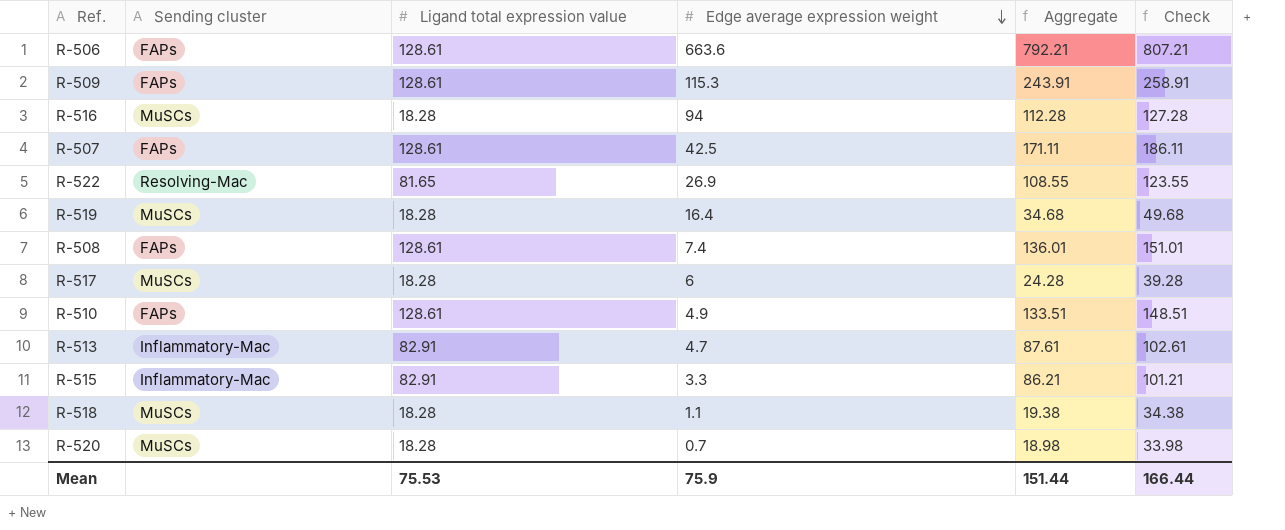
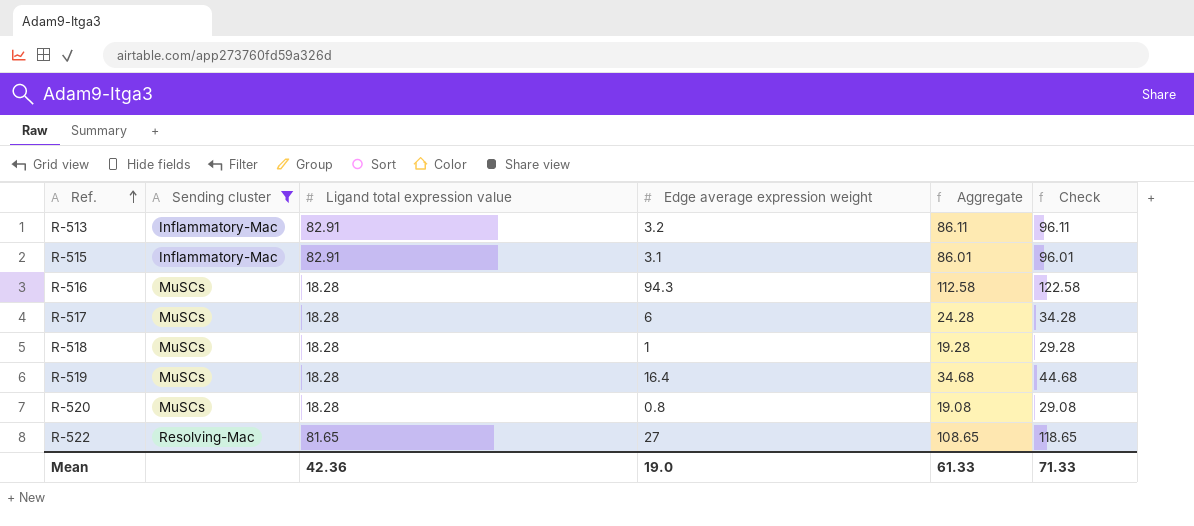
filter: none -> Sending cluster != FAPs
row order: Edge average expression weight descending -> Ref. ascending
column Check | formula: [Aggregate] + 15 -> [Aggregate] + 10
R-513 | Edge average expression weight: 4.7 -> 3.2
R-513 | Aggregate: 87.61 -> 86.11
R-515 | Edge average expression weight: 3.3 -> 3.1
R-515 | Aggregate: 86.21 -> 86.01
R-516 | Edge average expression weight: 94 -> 94.3
R-516 | Aggregate: 112.28 -> 112.58
R-518 | Edge average expression weight: 1.1 -> 1
R-518 | Aggregate: 19.38 -> 19.28
R-520 | Edge average expression weight: 0.7 -> 0.8
R-520 | Aggregate: 18.98 -> 19.08
R-522 | Edge average expression weight: 26.9 -> 27
R-522 | Aggregate: 108.55 -> 108.65
Mean | Ligand total expression value: 75.53 -> 42.36
Mean | Edge average expression weight: 75.9 -> 19.0
Mean | Aggregate: 151.44 -> 61.33
Mean | Check: 166.44 -> 71.33

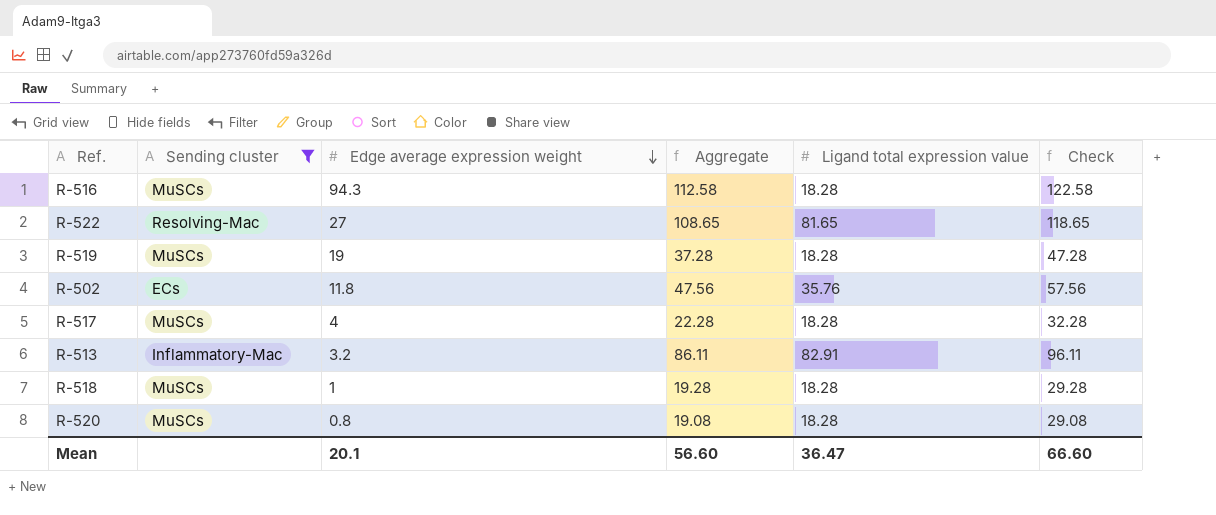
row order: Ref. ascending -> Edge average expression weight descending
column Ligand total expression value | position: 3 -> 5
row R-515: Inflammatory-Mac | 82.91 | 3.1 | 86.01 | 96.01 -> none
R-519 | Edge average expression weight: 16.4 -> 19
R-519 | Aggregate: 34.68 -> 37.28
R-519 | Check: 44.68 -> 47.28
row R-502: none -> ECs | 11.8 | 47.56 | 35.76 | 57.56
R-517 | Edge average expression weight: 6 -> 4
R-517 | Aggregate: 24.28 -> 22.28
R-517 | Check: 34.28 -> 32.28
Mean | Edge average expression weight: 19.0 -> 20.1
Mean | Aggregate: 61.33 -> 56.60
Mean | Ligand total expression value: 42.36 -> 36.47
Mean | Check: 71.33 -> 66.60

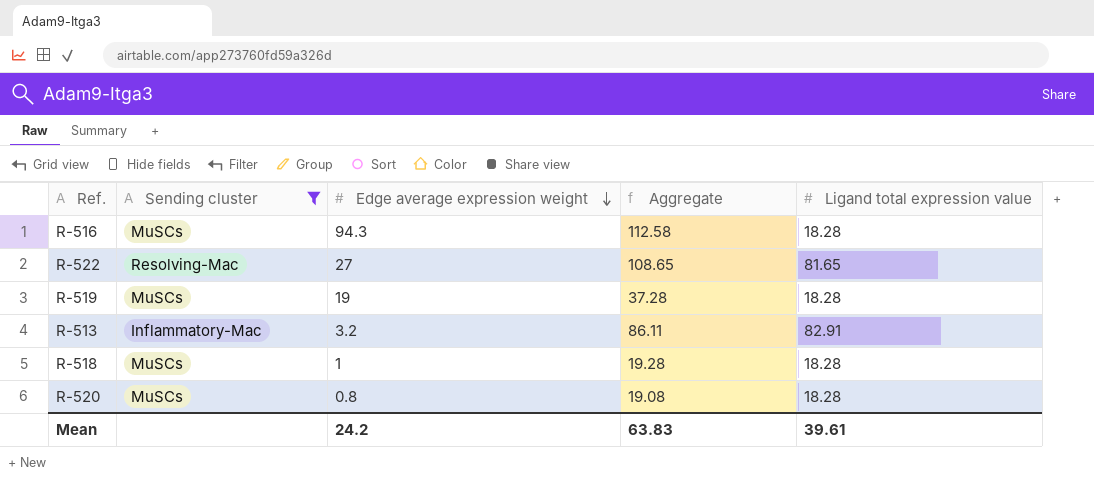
column Check | formula: [Aggregate] + 10 -> none
row R-502: ECs | 11.8 | 47.56 | 35.76 | 57.56 -> none
row R-517: MuSCs | 4 | 22.28 | 18.28 | 32.28 -> none
Mean | Edge average expression weight: 20.1 -> 24.2
Mean | Aggregate: 56.60 -> 63.83
Mean | Ligand total expression value: 36.47 -> 39.61

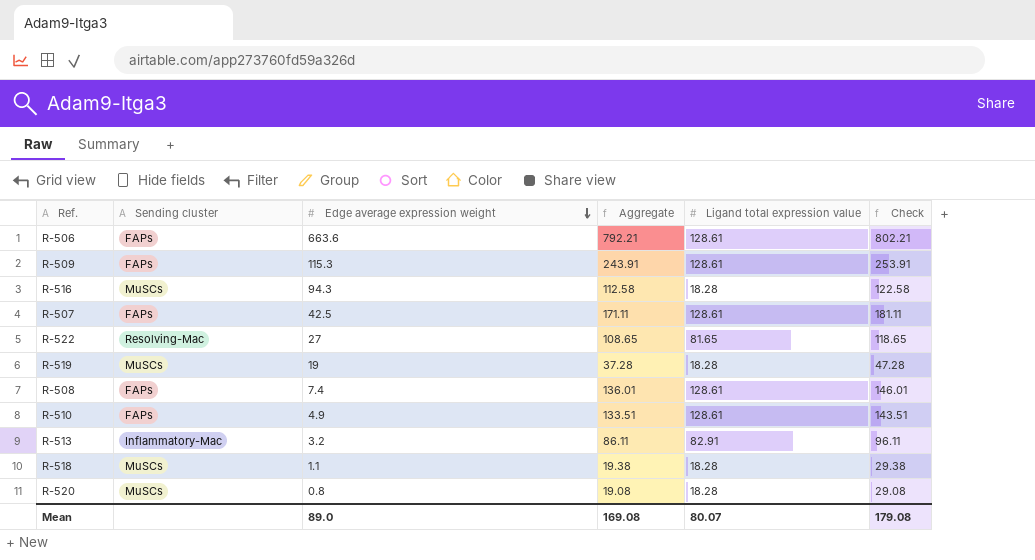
filter: Sending cluster != FAPs -> none
column Check | formula: none -> [Aggregate] + 10
R-518 | Edge average expression weight: 1 -> 1.1
R-518 | Aggregate: 19.28 -> 19.38
Mean | Edge average expression weight: 24.2 -> 89.0
Mean | Aggregate: 63.83 -> 169.08
Mean | Ligand total expression value: 39.61 -> 80.07

